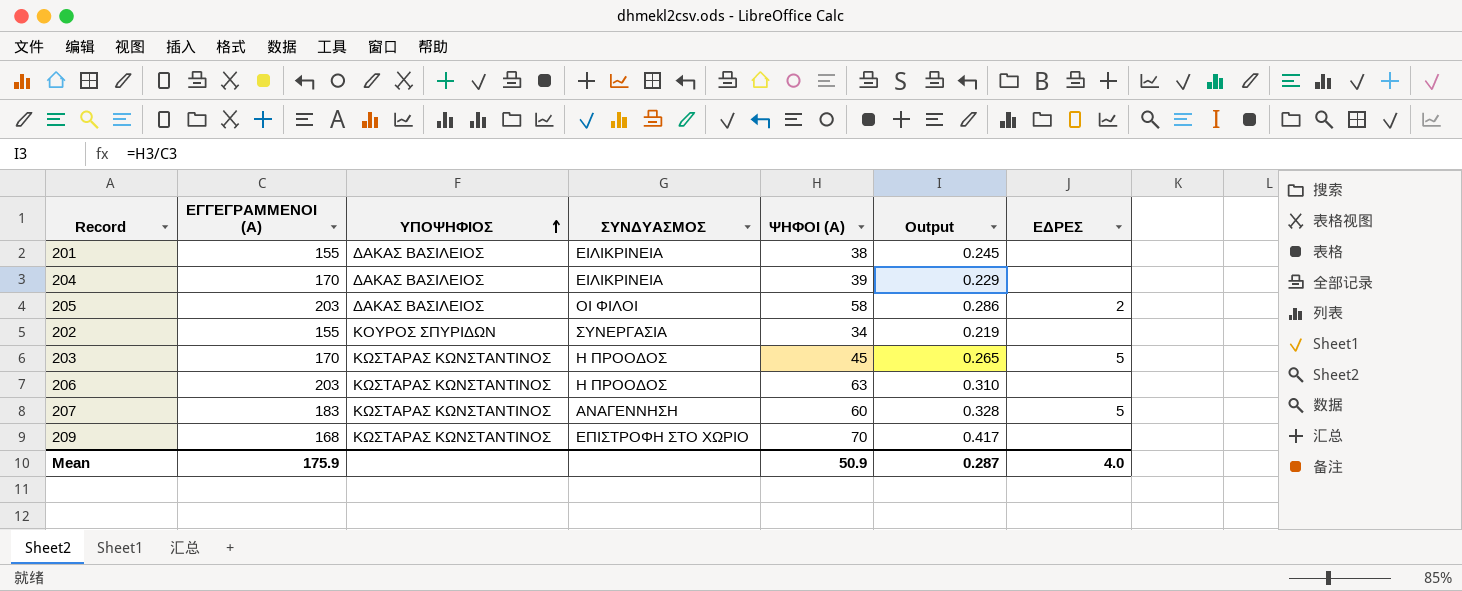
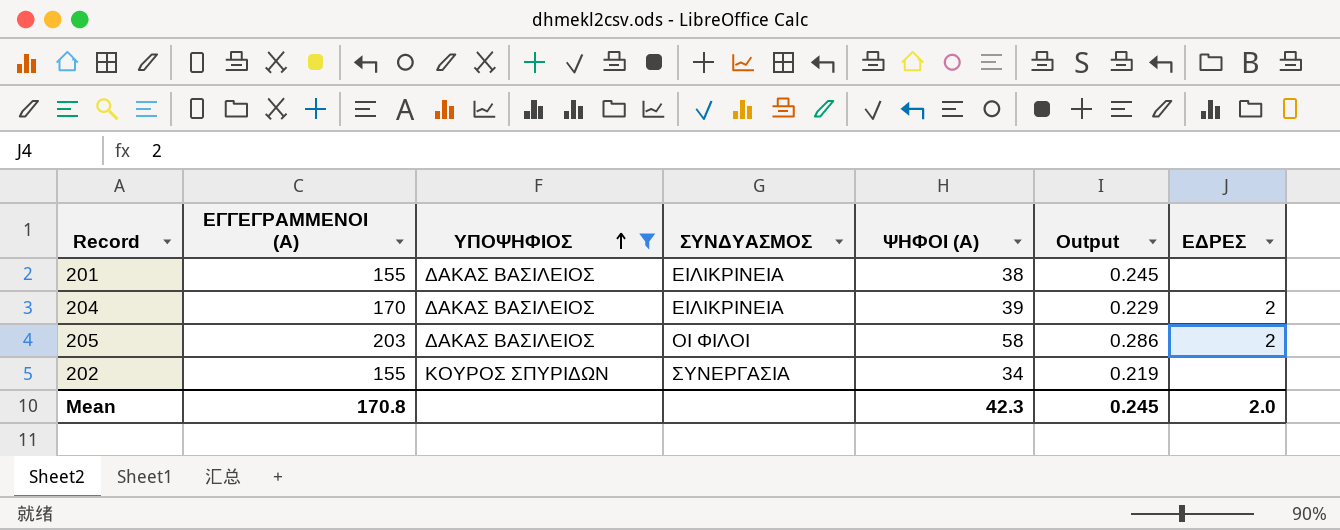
filter: none -> ΥΠΟΨΗΦΙΟΣ != ΚΩΣΤΑΡΑΣ ΚΩΝΣΤΑΝΤΙΝΟΣ
204 | ΕΔΡΕΣ: none -> 2
Mean | ΕΓΓΕΓΡΑΜΜΕΝΟΙ (Α): 175.9 -> 170.8
Mean | ΨΗΦΟΙ (Α): 50.9 -> 42.3
Mean | Output: 0.287 -> 0.245
Mean | ΕΔΡΕΣ: 4.0 -> 2.0

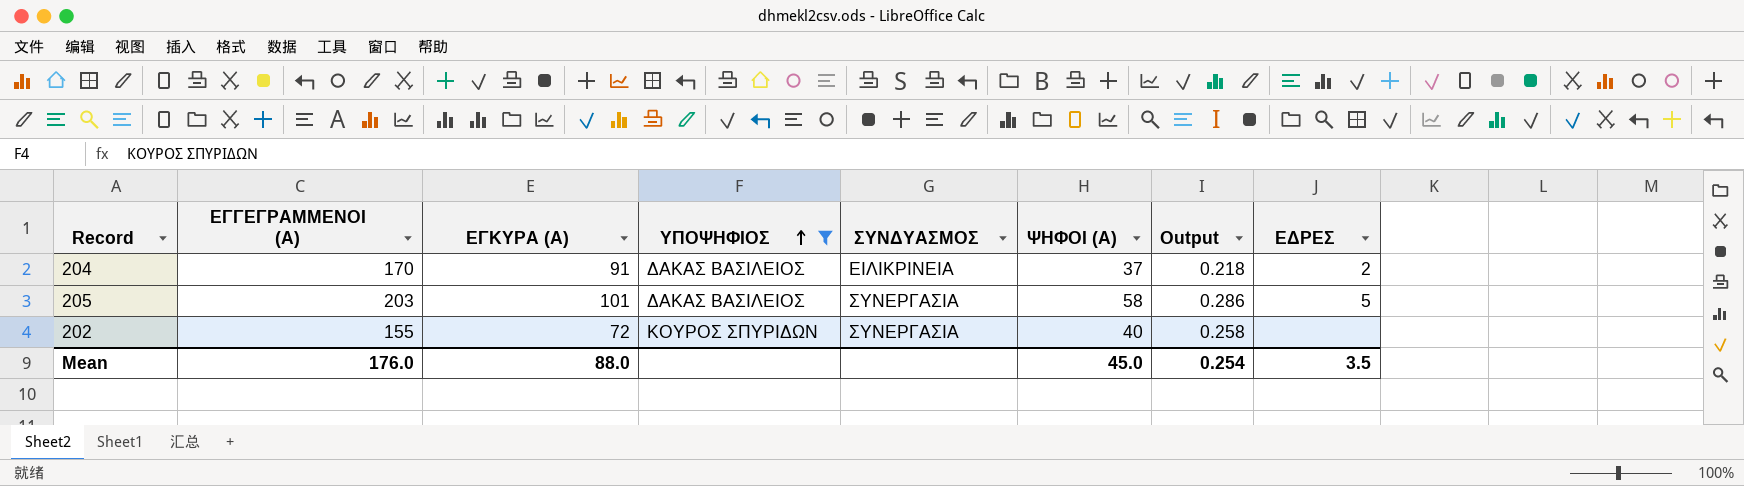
column ΕΓΚΥΡΑ (Α) | position: none -> 3
row 201: 155 | ΔΑΚΑΣ ΒΑΣΙΛΕΙΟΣ | ΕΙΛΙΚΡΙΝΕΙΑ | 38 | 0.245 | none -> none
204 | ΨΗΦΟΙ (Α): 39 -> 37
204 | Output: 0.229 -> 0.218
205 | ΣΥΝΔΥΑΣΜΟΣ: ΟΙ ΦΙΛΟΙ -> ΣΥΝΕΡΓΑΣΙΑ
205 | ΕΔΡΕΣ: 2 -> 5
202 | ΨΗΦΟΙ (Α): 34 -> 40
202 | Output: 0.219 -> 0.258
Mean | ΕΓΓΕΓΡΑΜΜΕΝΟΙ (Α): 170.8 -> 176.0
Mean | ΨΗΦΟΙ (Α): 42.3 -> 45.0
Mean | Output: 0.245 -> 0.254
Mean | ΕΔΡΕΣ: 2.0 -> 3.5

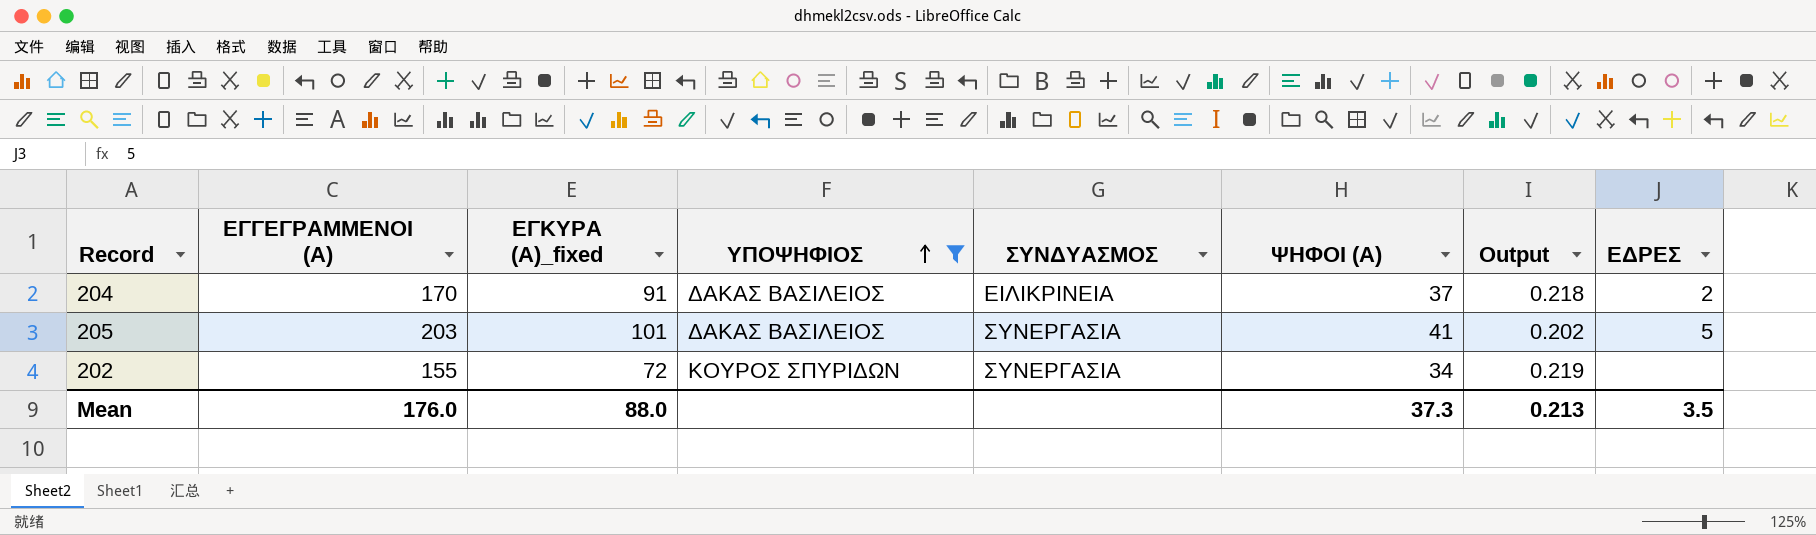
column name: ΕΓΚΥΡΑ (Α) -> ΕΓΚΥΡΑ (Α)_fixed
205 | ΨΗΦΟΙ (Α): 58 -> 41
205 | Output: 0.286 -> 0.202
202 | ΨΗΦΟΙ (Α): 40 -> 34
202 | Output: 0.258 -> 0.219
Mean | ΨΗΦΟΙ (Α): 45.0 -> 37.3
Mean | Output: 0.254 -> 0.213

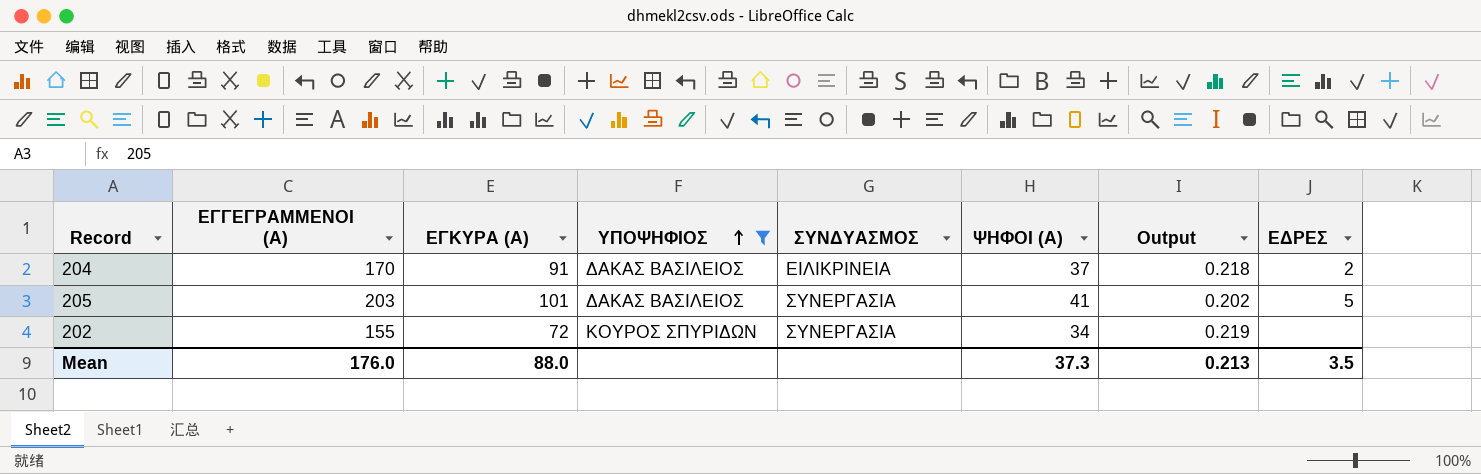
column name: ΕΓΚΥΡΑ (Α)_fixed -> ΕΓΚΥΡΑ (Α)

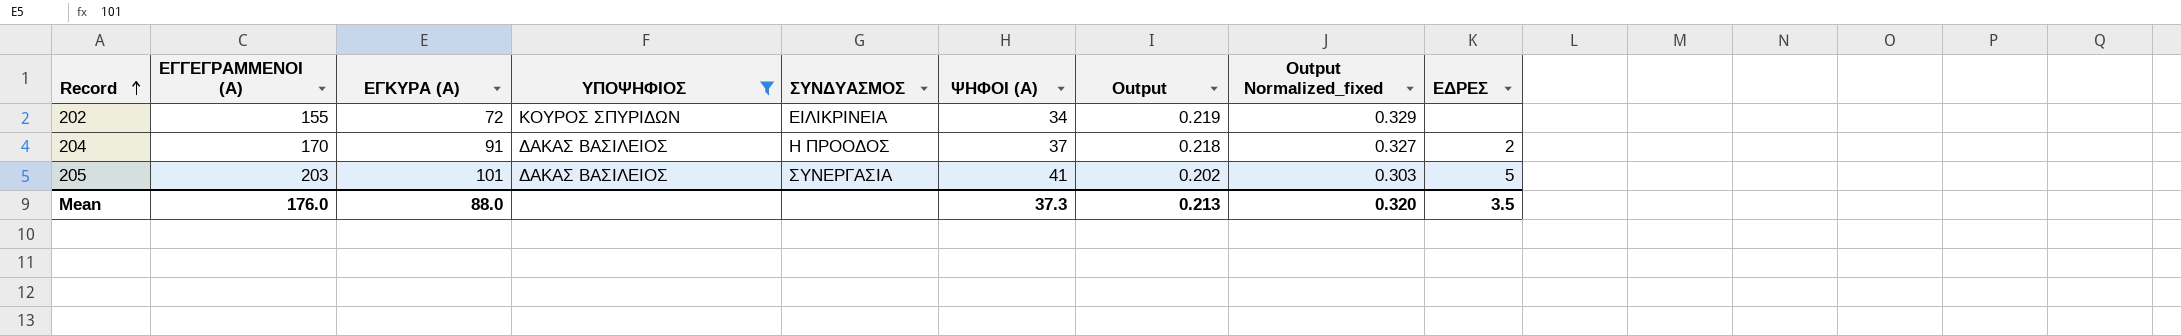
row order: ΥΠΟΨΗΦΙΟΣ ascending -> Record ascending
column Output Normalized_fixed | formula: none -> [Output] * 1.5
202 | ΣΥΝΔΥΑΣΜΟΣ: ΣΥΝΕΡΓΑΣΙΑ -> ΕΙΛΙΚΡΙΝΕΙΑ
204 | ΣΥΝΔΥΑΣΜΟΣ: ΕΙΛΙΚΡΙΝΕΙΑ -> Η ΠΡΟΟΔΟΣ

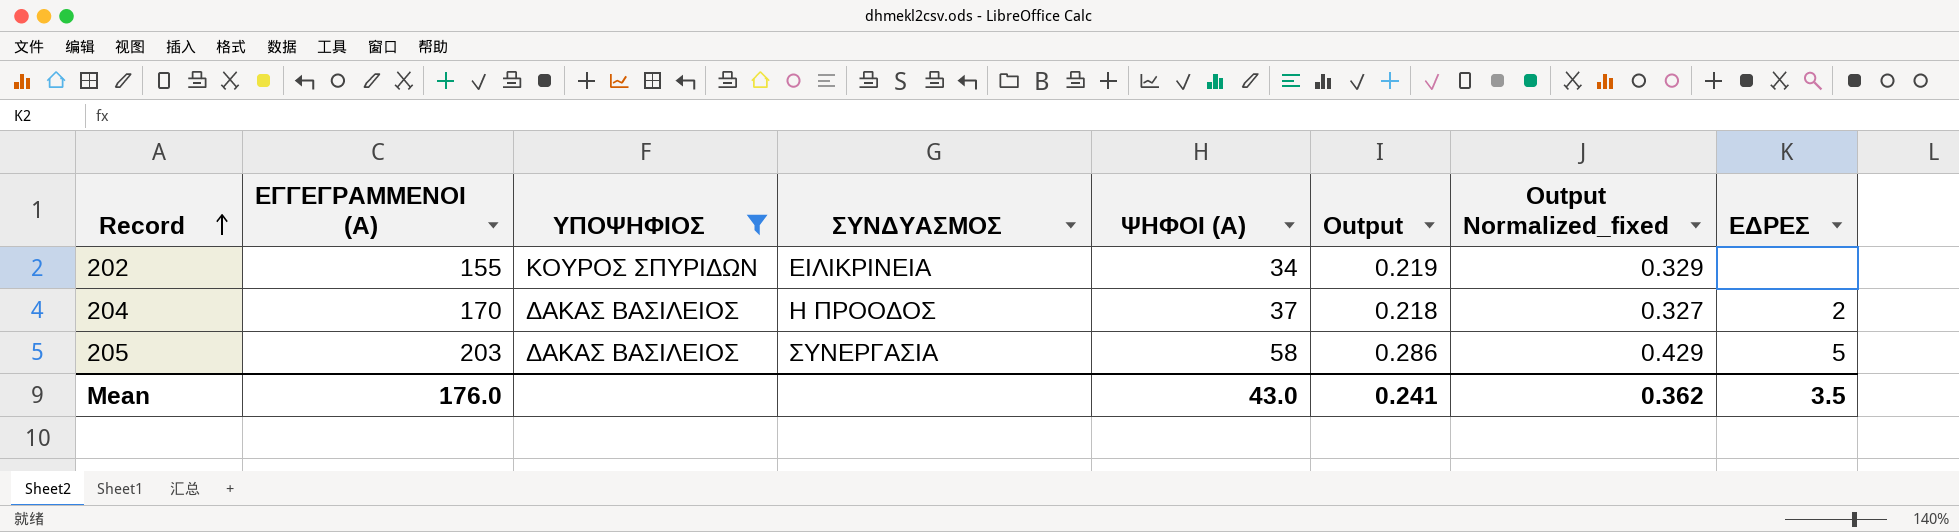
column ΕΓΚΥΡΑ (Α) | position: 3 -> none
205 | ΨΗΦΟΙ (Α): 41 -> 58
205 | Output: 0.202 -> 0.286
205 | Output Normalized_fixed: 0.303 -> 0.429
Mean | ΨΗΦΟΙ (Α): 37.3 -> 43.0
Mean | Output: 0.213 -> 0.241
Mean | Output Normalized_fixed: 0.320 -> 0.362

